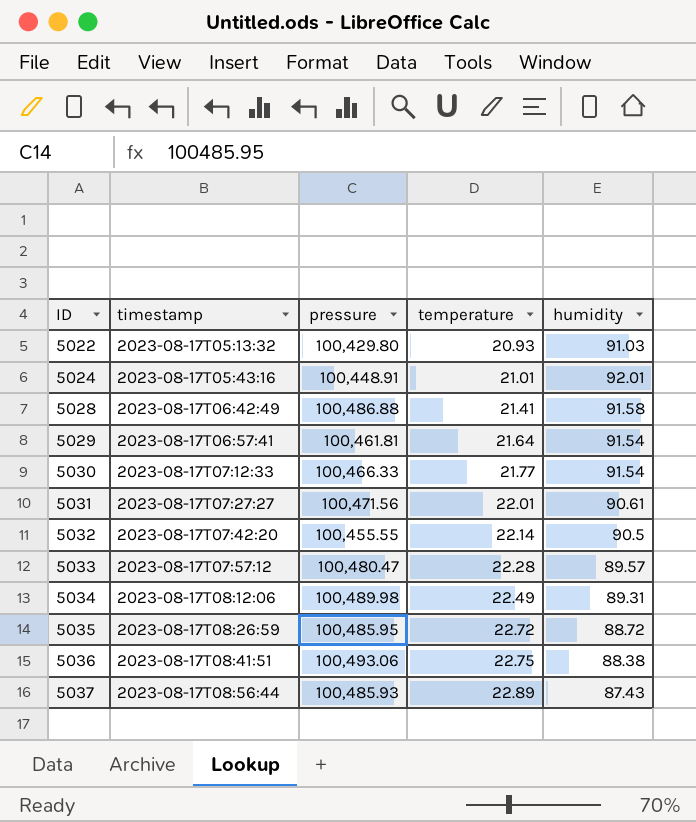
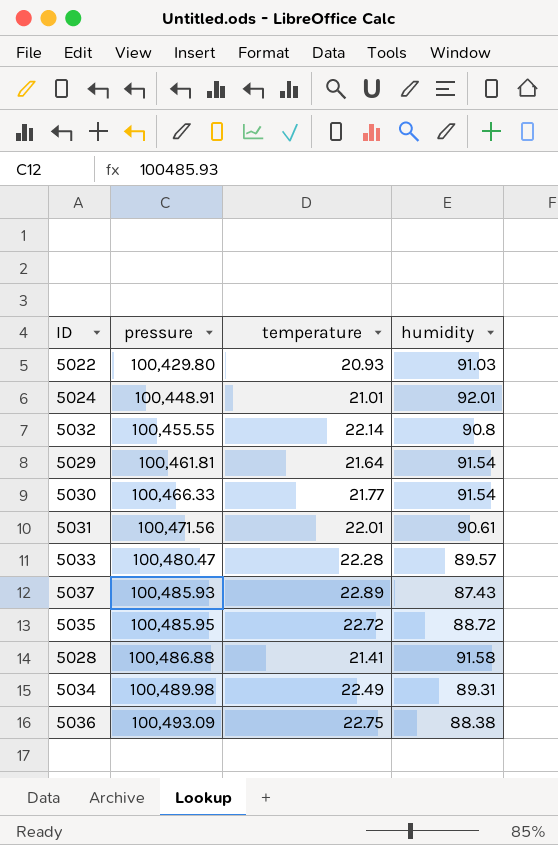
row order: ID ascending -> pressure ascending
column timestamp | position: 2 -> none
5032 | humidity: 90.5 -> 90.8
5036 | pressure: 100,493.06 -> 100,493.09

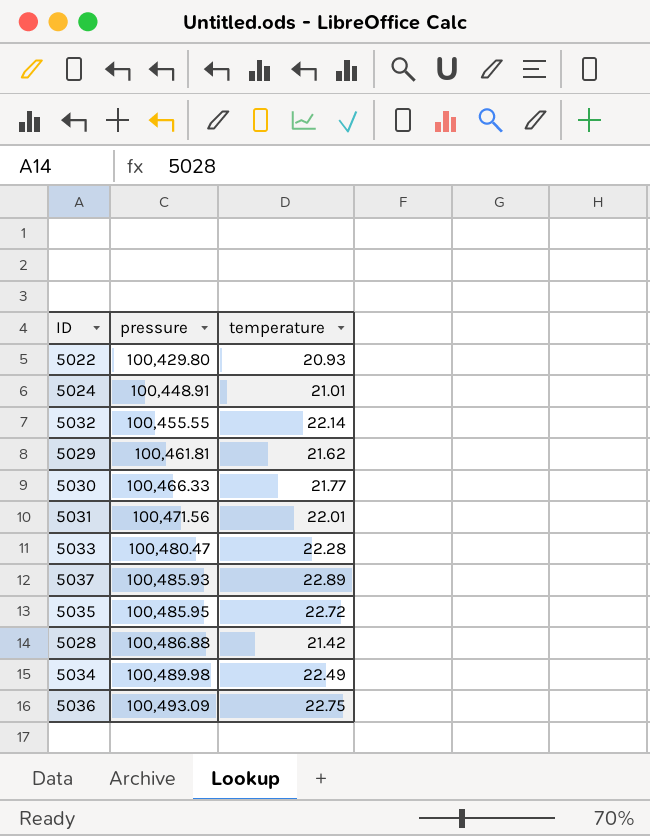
column humidity | position: 4 -> none
5029 | temperature: 21.64 -> 21.62
5028 | temperature: 21.41 -> 21.42

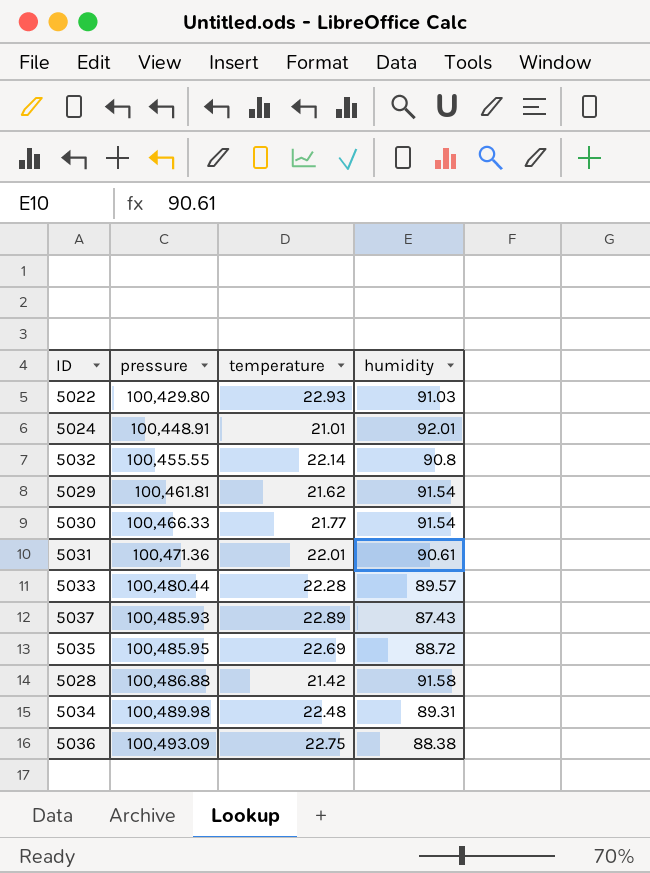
column humidity | position: none -> 4
5022 | temperature: 20.93 -> 22.93
5031 | pressure: 100,471.56 -> 100,471.36
5033 | pressure: 100,480.47 -> 100,480.44
5035 | temperature: 22.72 -> 22.69
5034 | temperature: 22.49 -> 22.48

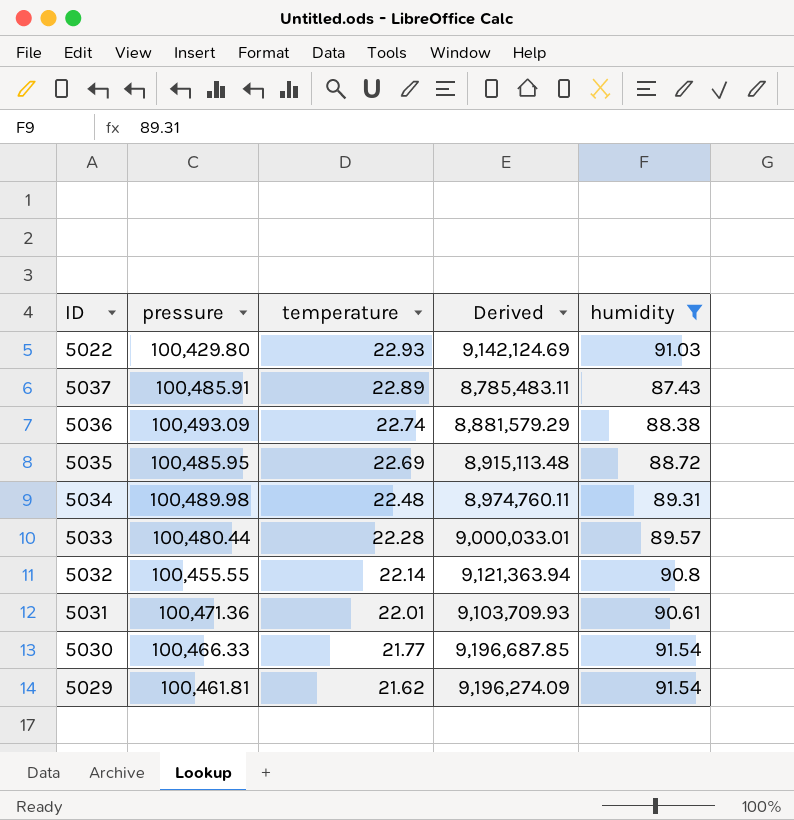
filter: none -> humidity <= 91.54
row order: pressure ascending -> temperature descending
column Derived | formula: none -> [pressure] * [humidity]
5037 | pressure: 100,485.93 -> 100,485.91
5036 | temperature: 22.75 -> 22.74

